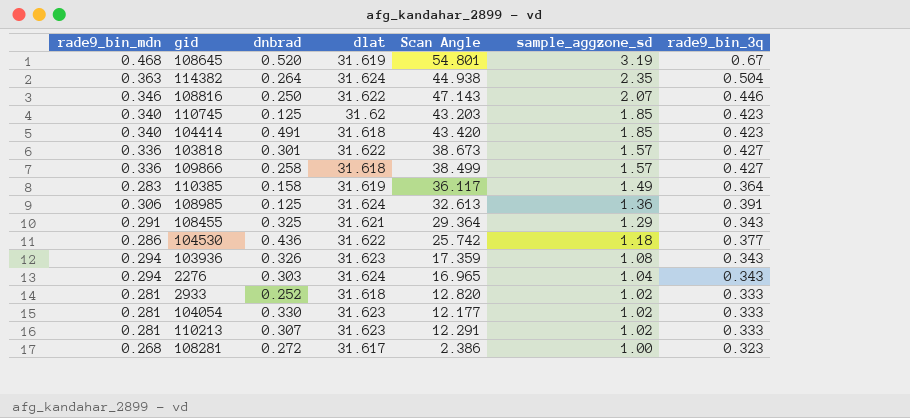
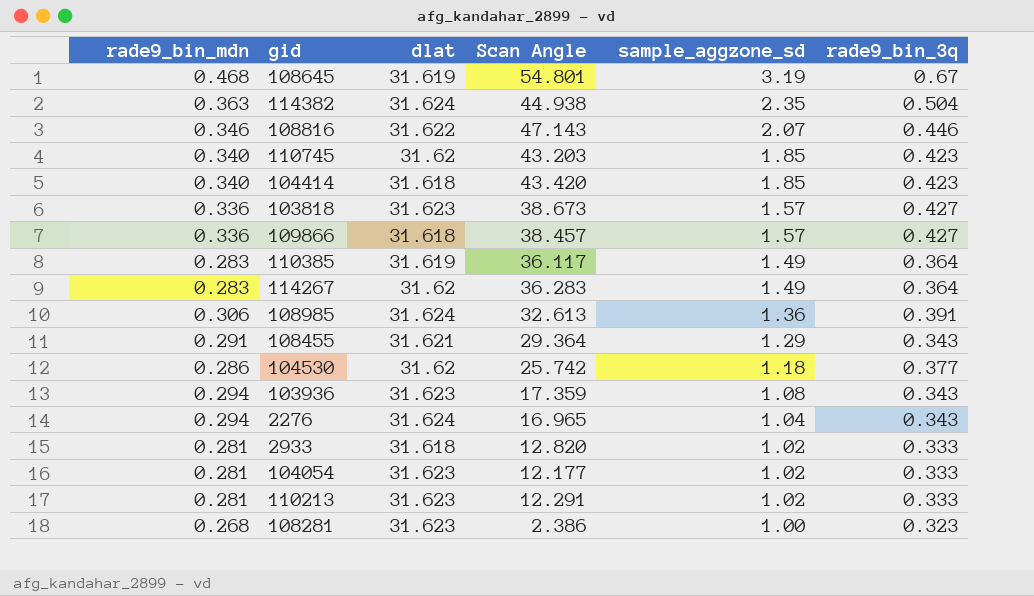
column dnbrad | position: 3 -> none
103818 | dlat: 31.622 -> 31.623
109866 | Scan Angle: 38.499 -> 38.457
row 114267: none -> 0.283 | 31.62 | 36.283 | 1.49 | 0.364
104530 | dlat: 31.622 -> 31.62
108281 | dlat: 31.617 -> 31.623

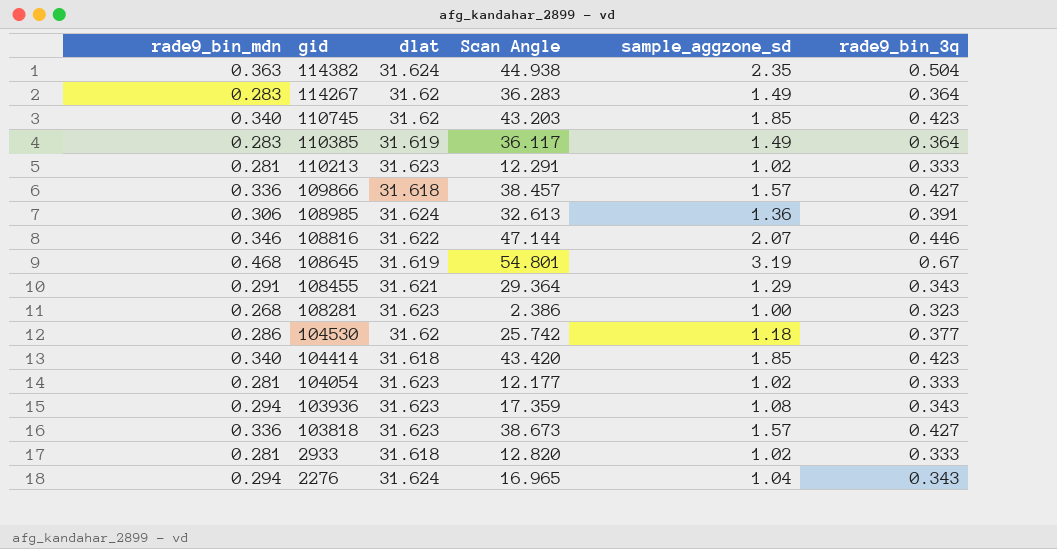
row order: sample_aggzone_sd descending -> gid descending
108816 | Scan Angle: 47.143 -> 47.144

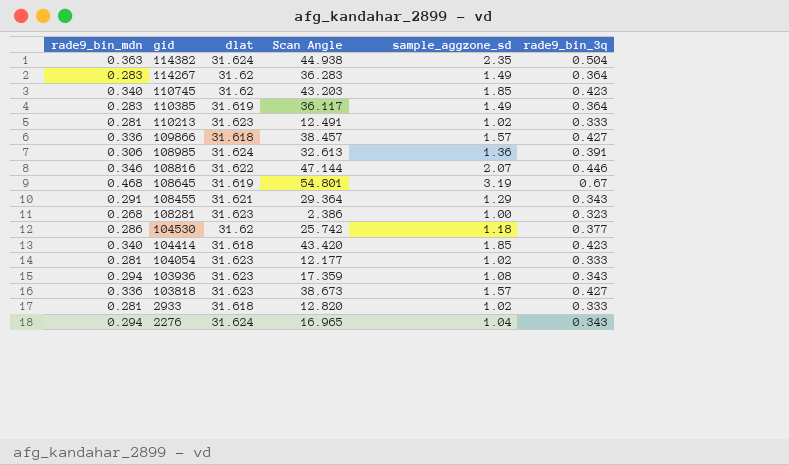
110213 | Scan Angle: 12.291 -> 12.491

